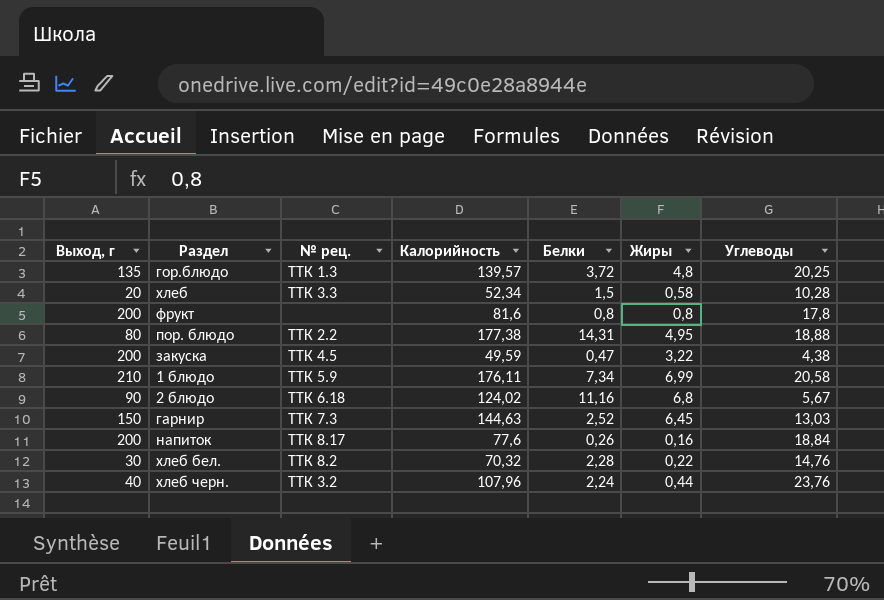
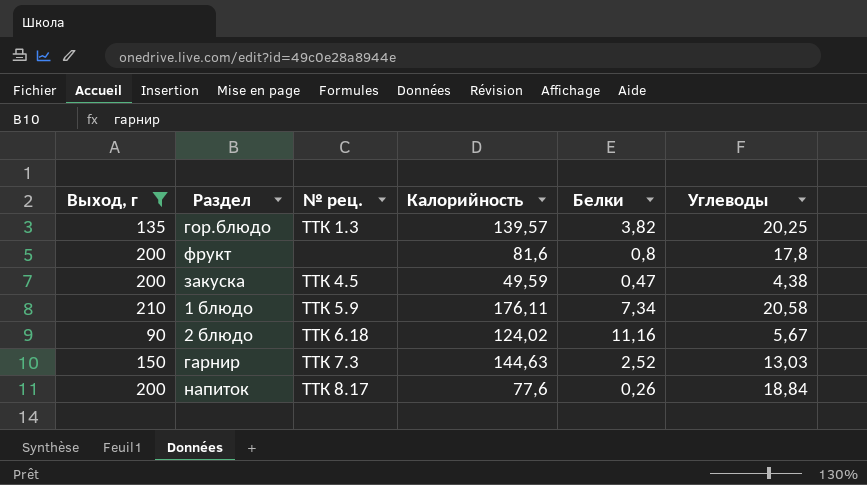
filter: none -> Выход, г >= 90
column Жиры | position: 6 -> none
гор.блюдо | Белки: 3,72 -> 3,82

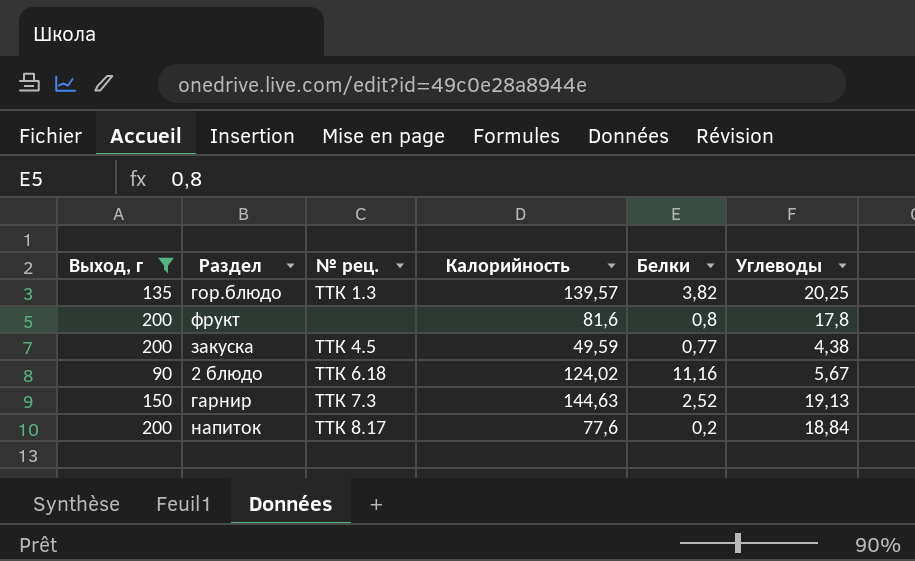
row 1 блюдо: 210 | ТТК 5.9 | 176,11 | 7,34 | 20,58 -> none
закуска | Белки: 0,47 -> 0,77
гарнир | Углеводы: 13,03 -> 19,13
напиток | Белки: 0,26 -> 0,2

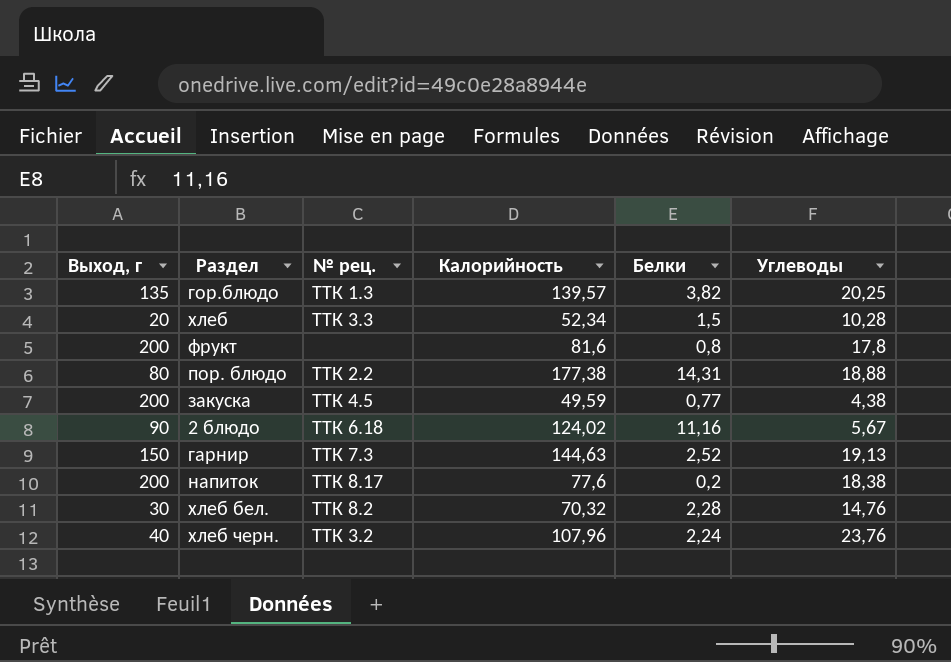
filter: Выход, г >= 90 -> none
напиток | Углеводы: 18,84 -> 18,38

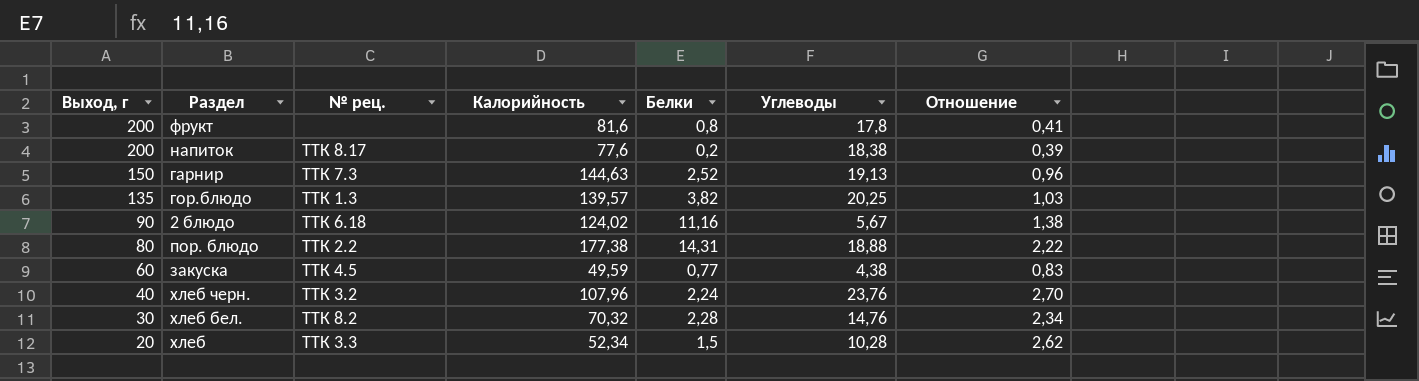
row order: none -> Выход, г descending
column Отношение | formula: none -> [Калорийность] / [Выход, г]
закуска | Выход, г: 200 -> 60

